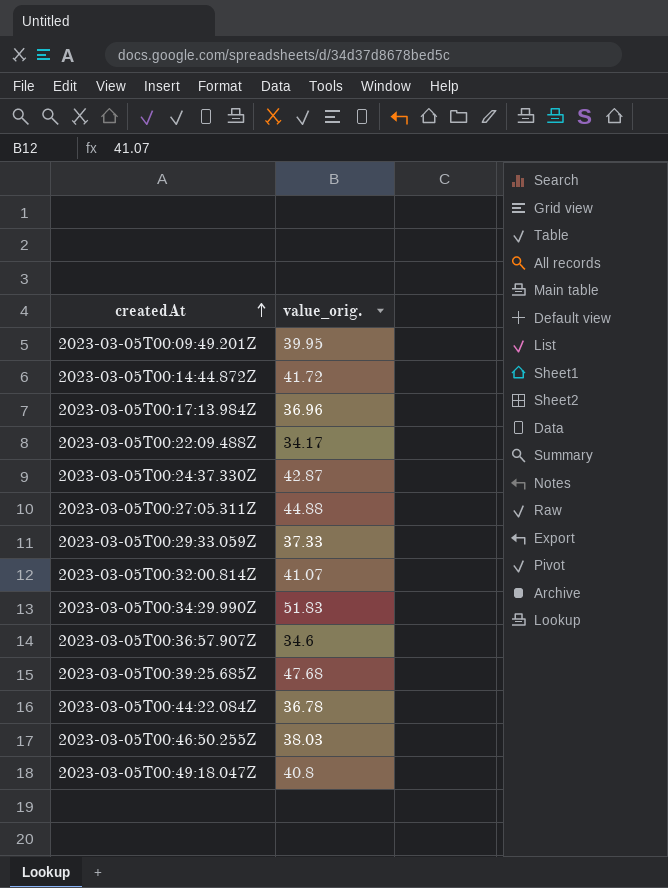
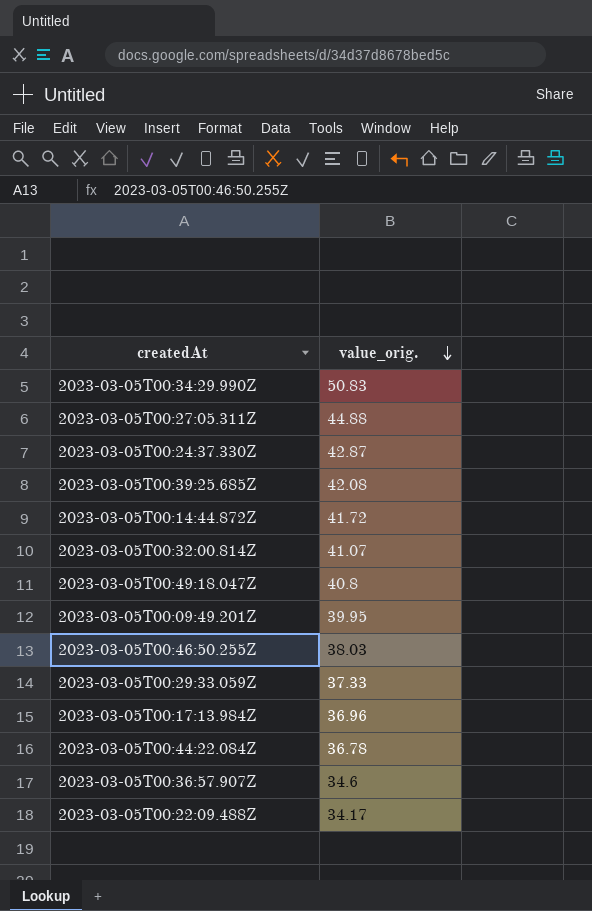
row order: createdAt ascending -> value_orig. descending
2023-03-05T00:34:29.990Z | value_orig.: 51.83 -> 50.83
2023-03-05T00:39:25.685Z | value_orig.: 47.68 -> 42.08

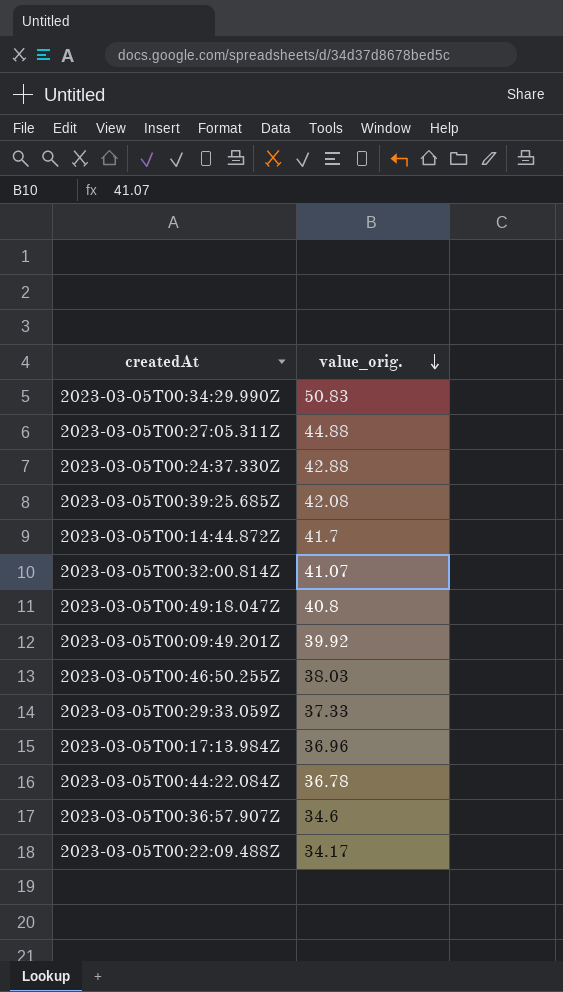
2023-03-05T00:24:37.330Z | value_orig.: 42.87 -> 42.88
2023-03-05T00:14:44.872Z | value_orig.: 41.72 -> 41.7
2023-03-05T00:09:49.201Z | value_orig.: 39.95 -> 39.92

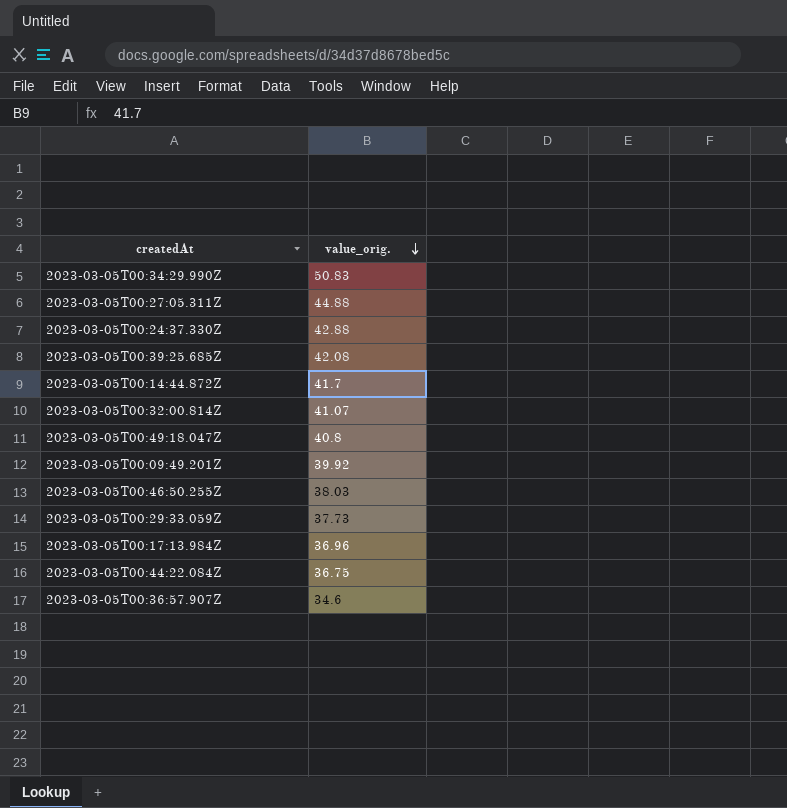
row 2023-03-05T00:22:09.488Z: 34.17 -> none
2023-03-05T00:29:33.059Z | value_orig.: 37.33 -> 37.73
2023-03-05T00:44:22.084Z | value_orig.: 36.78 -> 36.75

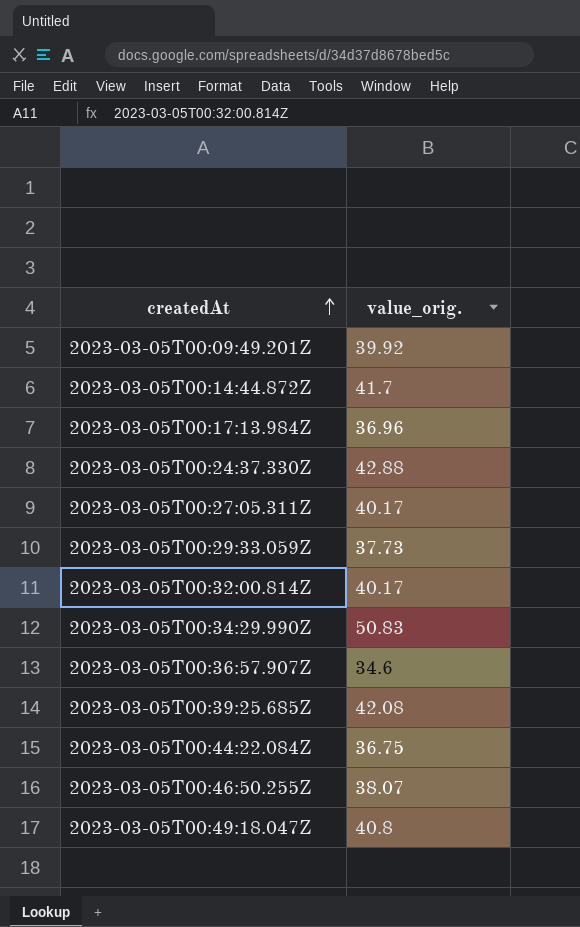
row order: value_orig. descending -> createdAt ascending
2023-03-05T00:27:05.311Z | value_orig.: 44.88 -> 40.17
2023-03-05T00:32:00.814Z | value_orig.: 41.07 -> 40.17
2023-03-05T00:46:50.255Z | value_orig.: 38.03 -> 38.07

